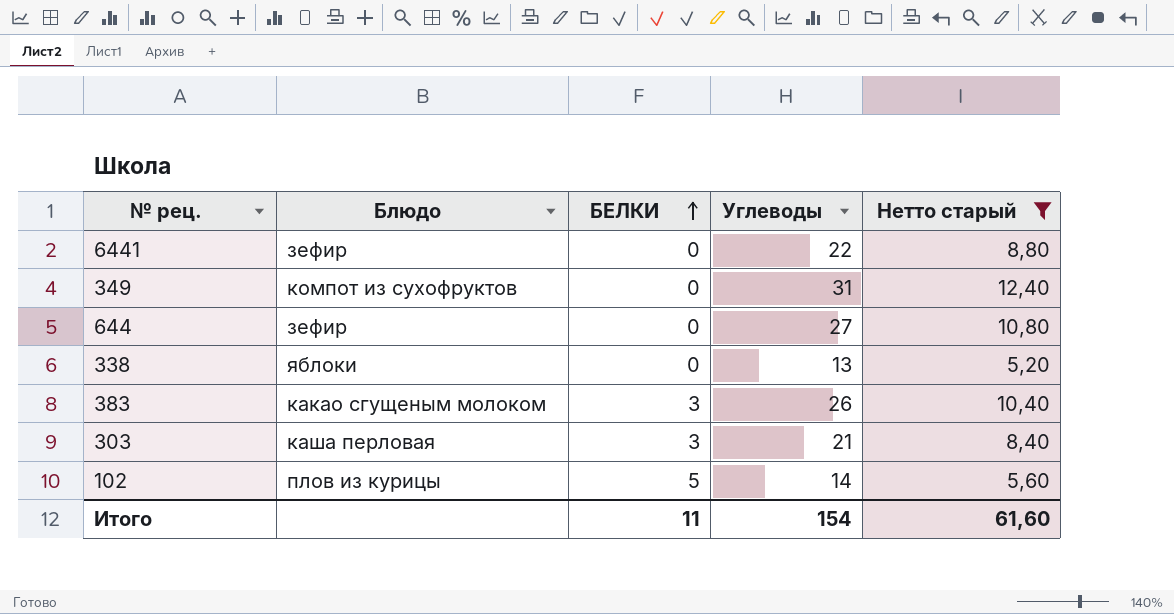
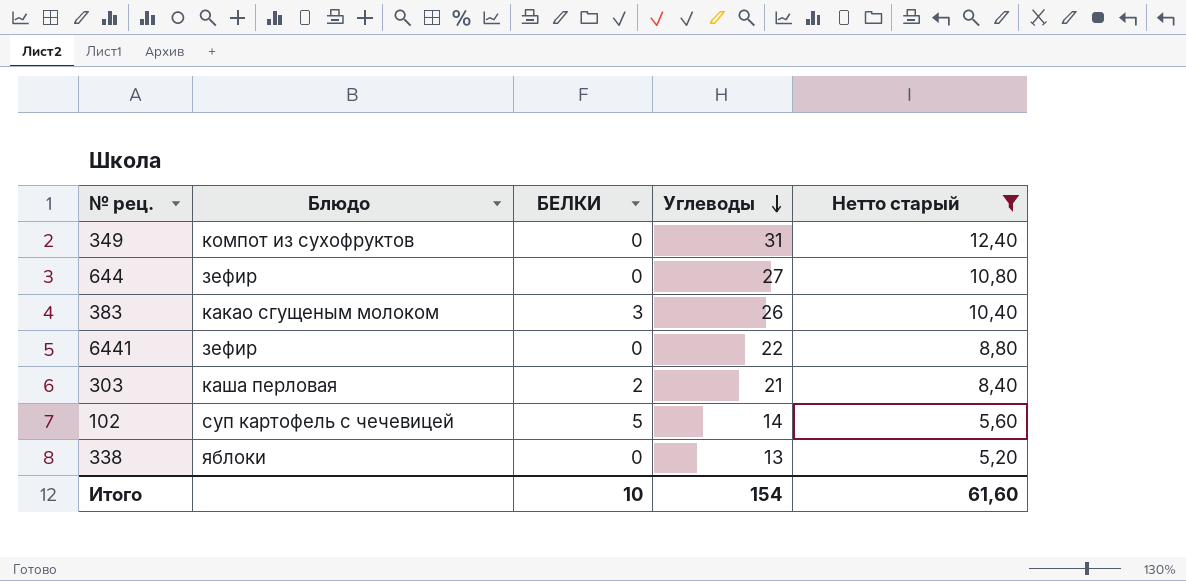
row order: БЕЛКИ ascending -> Углеводы descending
303 | БЕЛКИ: 3 -> 2
102 | Блюдо: плов из курицы -> суп картофель с чечевицей
Итого | БЕЛКИ: 11 -> 10

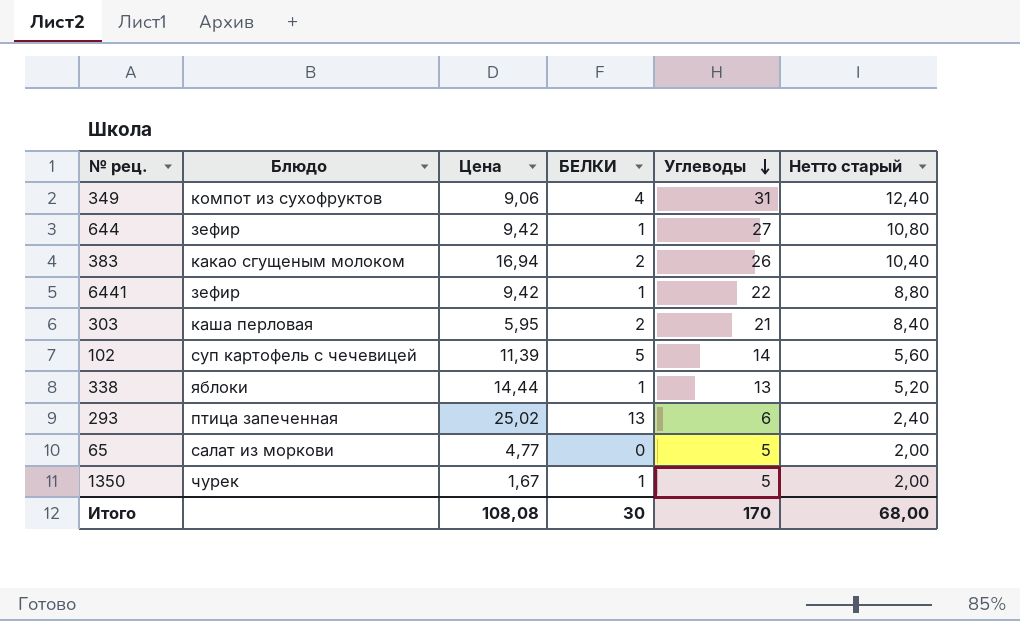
filter: Нетто старый >= 5,20 -> none
column Цена | position: none -> 3
349 | БЕЛКИ: 0 -> 4
644 | БЕЛКИ: 0 -> 1
383 | БЕЛКИ: 3 -> 2
6441 | БЕЛКИ: 0 -> 1
338 | БЕЛКИ: 0 -> 1
Итого | БЕЛКИ: 10 -> 30
Итого | Углеводы: 154 -> 170
Итого | Нетто старый: 61,60 -> 68,00

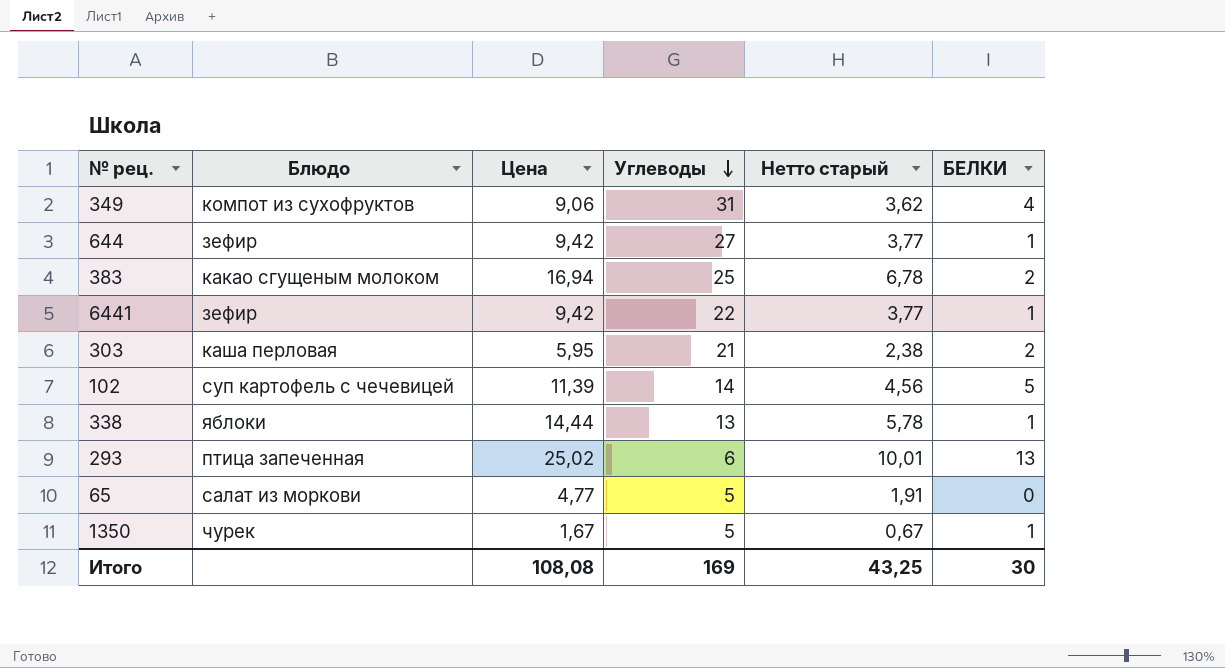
column Нетто старый | formula: [Углеводы] * 0,4 -> [Цена] * 0,4
column БЕЛКИ | position: 4 -> 6
383 | Углеводы: 26 -> 25
Итого | Углеводы: 170 -> 169
Итого | Нетто старый: 68,00 -> 43,25

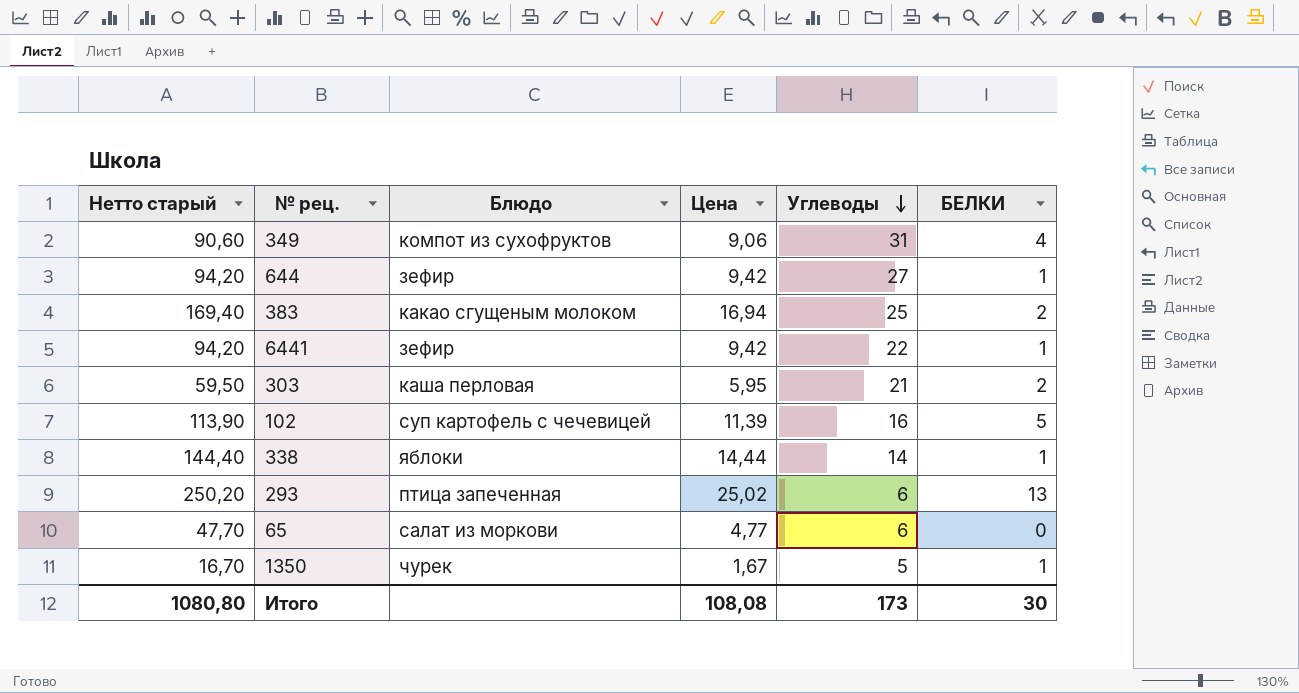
column Нетто старый | formula: [Цена] * 0,4 -> [Цена] * 10
column Нетто старый | position: 5 -> 1
102 | Углеводы: 14 -> 16
338 | Углеводы: 13 -> 14
65 | Углеводы: 5 -> 6
Итого | Нетто старый: 43,25 -> 1080,80
Итого | Углеводы: 169 -> 173

